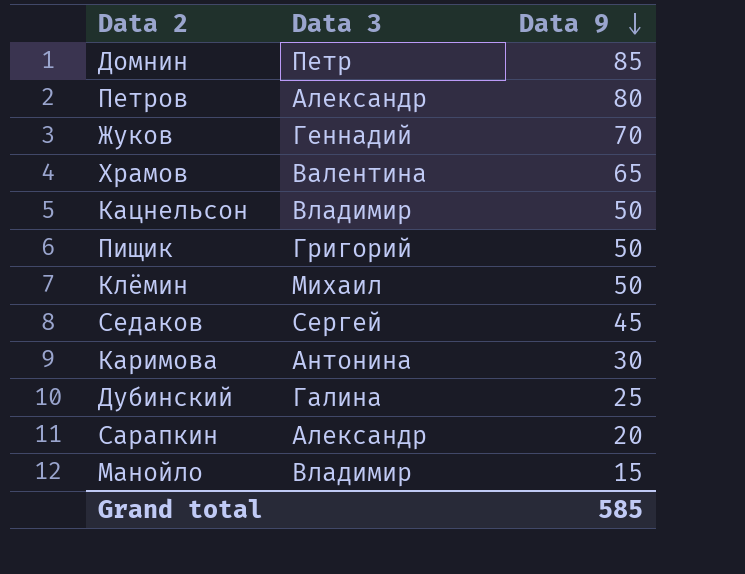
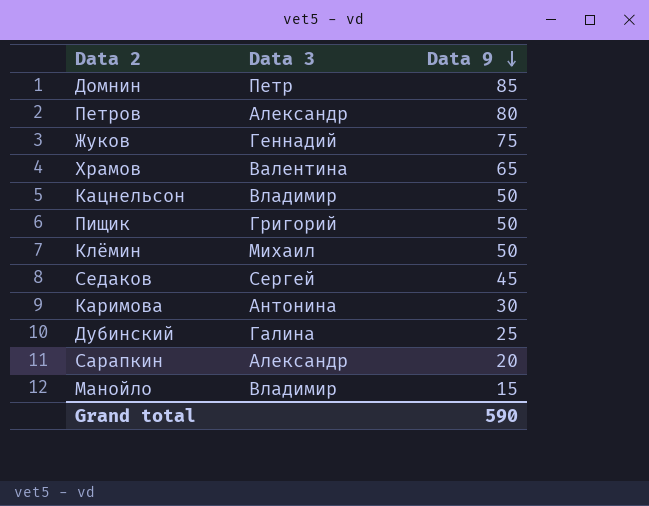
Жуков | Data 9: 70 -> 75
Grand total | Data 9: 585 -> 590

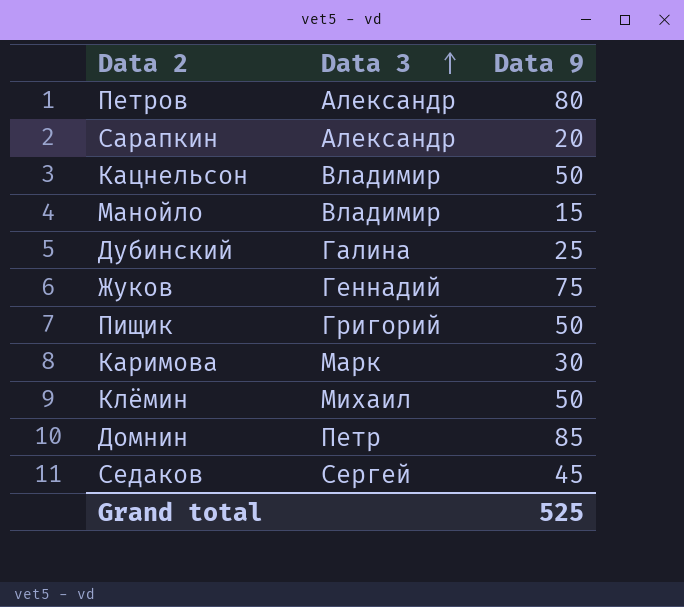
row order: Data 9 descending -> Data 3 ascending
row Храмов: Валентина | 65 -> none
Каримова | Data 3: Антонина -> Марк
Grand total | Data 9: 590 -> 525

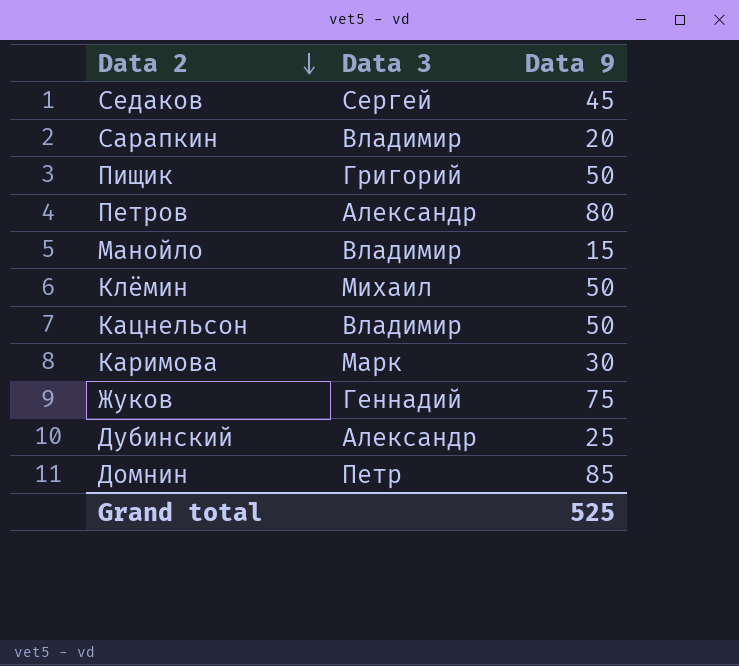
row order: Data 3 ascending -> Data 2 descending
Сарапкин | Data 3: Александр -> Владимир
Дубинский | Data 3: Галина -> Александр

